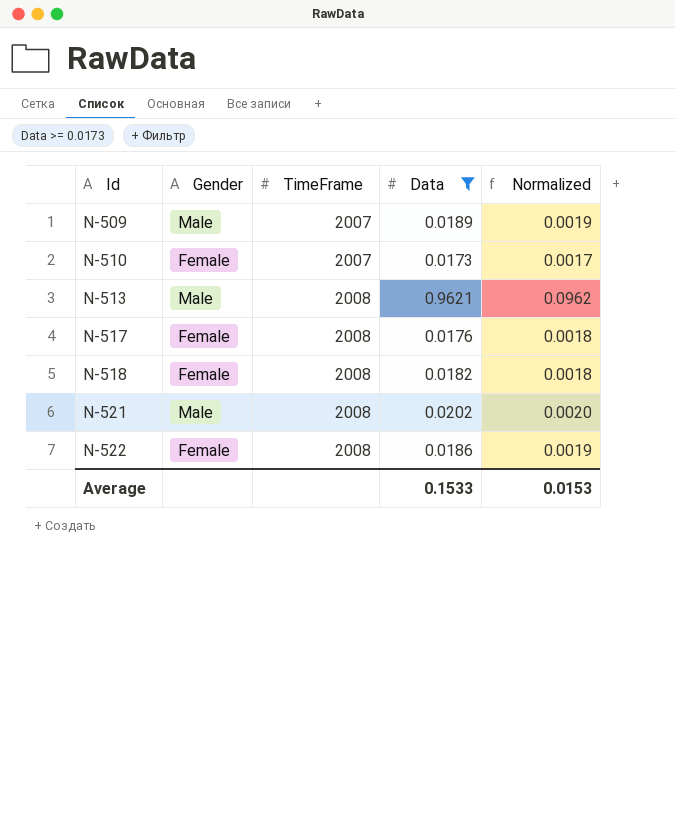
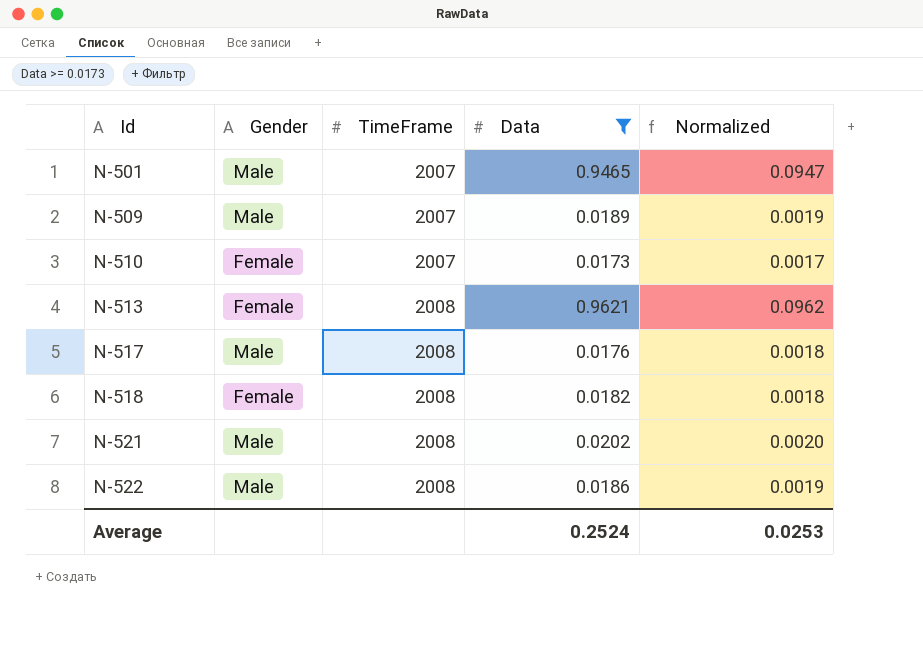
row N-501: none -> Male | 2007 | 0.9465 | 0.0947
N-513 | Gender: Male -> Female
N-517 | Gender: Female -> Male
N-522 | Gender: Female -> Male
Average | Data: 0.1533 -> 0.2524
Average | Normalized: 0.0153 -> 0.0253

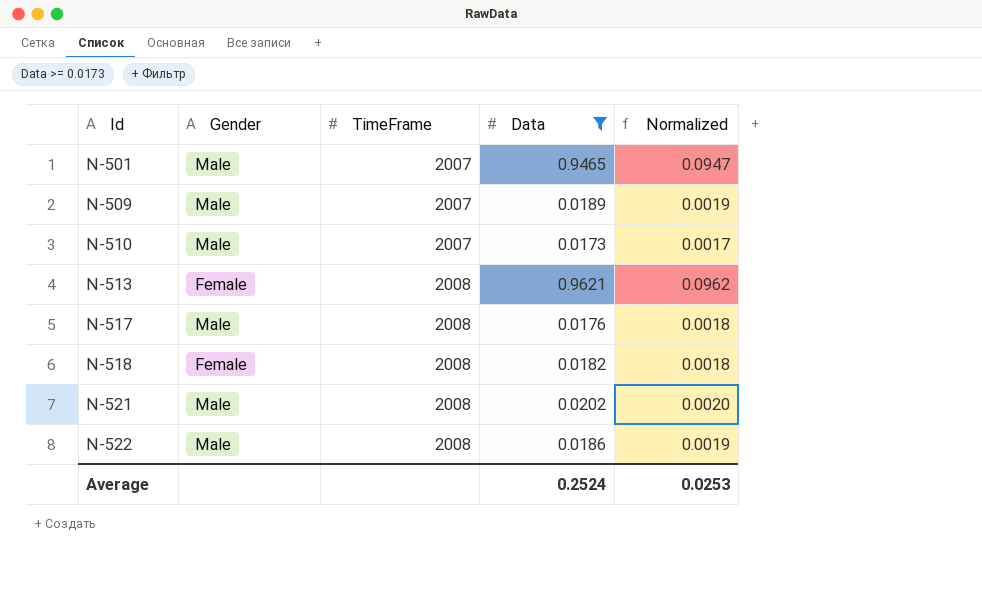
N-510 | Gender: Female -> Male

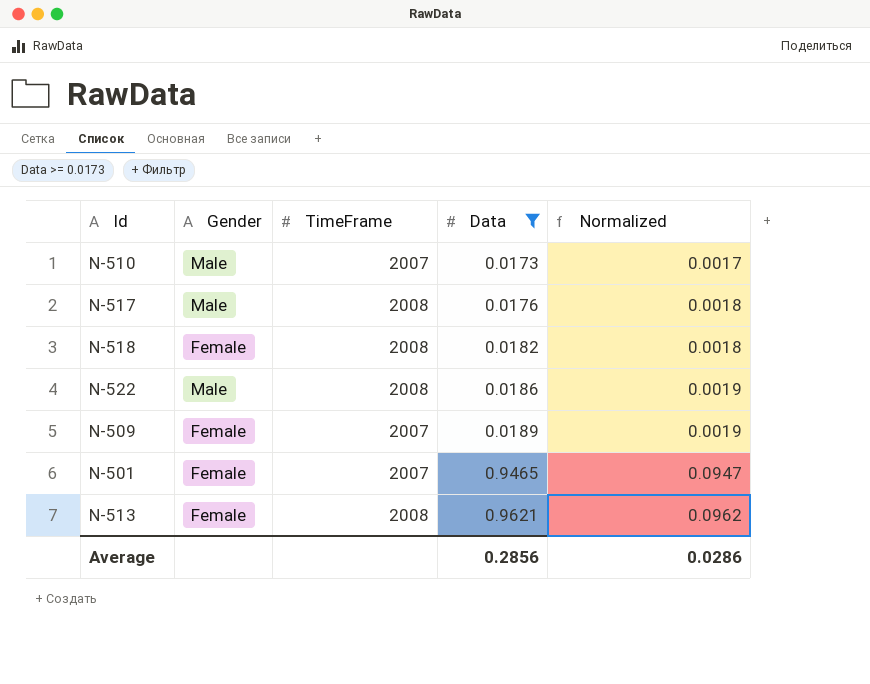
row order: Id ascending -> Data ascending
row N-521: Male | 2008 | 0.0202 | 0.0020 -> none
N-509 | Gender: Male -> Female
N-501 | Gender: Male -> Female
Average | Data: 0.2524 -> 0.2856
Average | Normalized: 0.0253 -> 0.0286

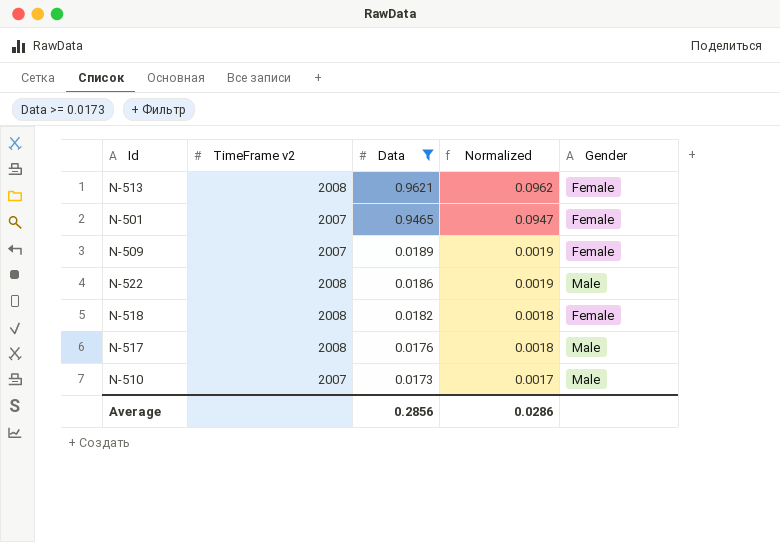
row order: Data ascending -> Data descending
column name: TimeFrame -> TimeFrame v2
column Gender | position: 2 -> 5

